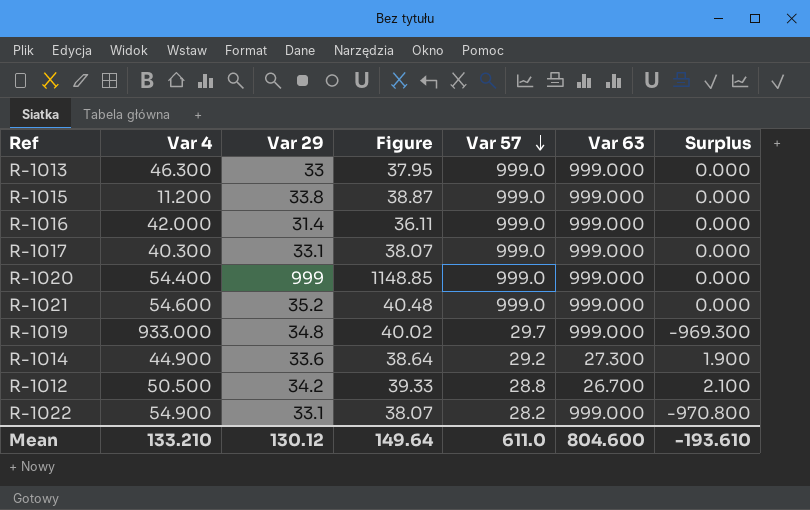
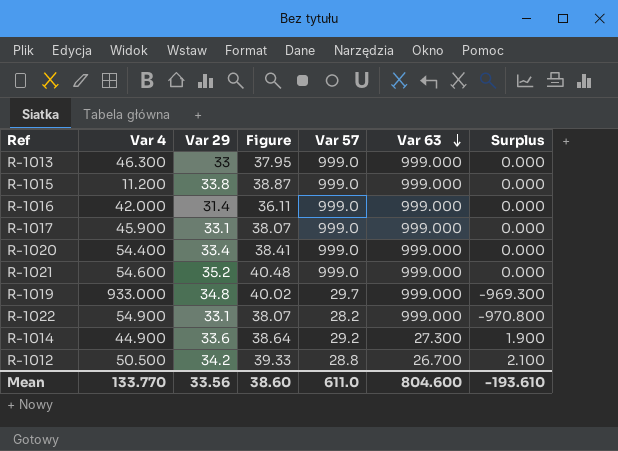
row order: Var 57 descending -> Var 63 descending
R-1017 | Var 4: 40.300 -> 45.900
R-1020 | Var 29: 999 -> 33.4
R-1020 | Figure: 1148.85 -> 38.41
Mean | Var 4: 133.210 -> 133.770
Mean | Var 29: 130.12 -> 33.56
Mean | Figure: 149.64 -> 38.60

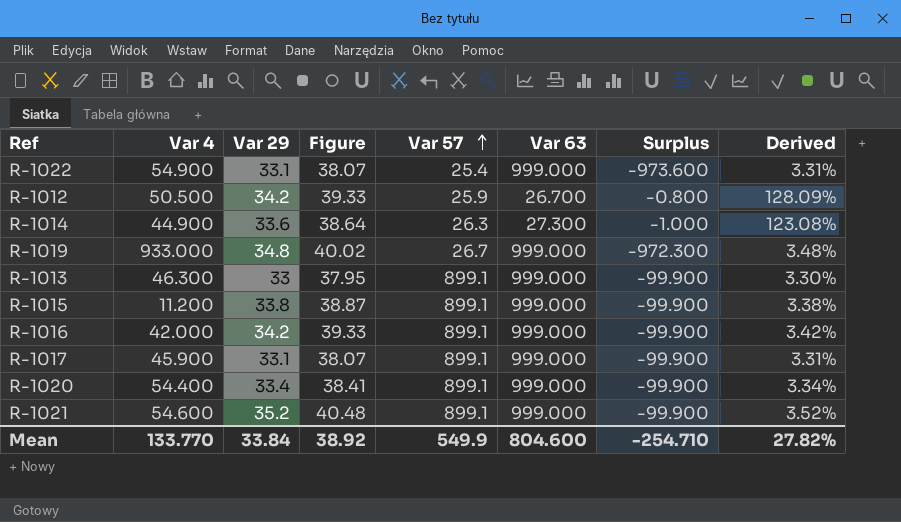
row order: Var 63 descending -> Var 57 ascending
column Derived | formula: none -> [Var 29] / [Var 63]
R-1022 | Var 57: 28.2 -> 25.4
R-1022 | Surplus: -970.800 -> -973.600
R-1012 | Var 57: 28.8 -> 25.9
R-1012 | Surplus: 2.100 -> -0.800
R-1014 | Var 57: 29.2 -> 26.3
R-1014 | Surplus: 1.900 -> -1.000
R-1019 | Var 57: 29.7 -> 26.7
R-1019 | Surplus: -969.300 -> -972.300
R-1013 | Var 57: 999.0 -> 899.1
R-1013 | Surplus: 0.000 -> -99.900
R-1015 | Var 57: 999.0 -> 899.1
R-1015 | Surplus: 0.000 -> -99.900
R-1016 | Var 29: 31.4 -> 34.2
R-1016 | Figure: 36.11 -> 39.33
R-1016 | Var 57: 999.0 -> 899.1
R-1016 | Surplus: 0.000 -> -99.900
R-1017 | Var 57: 999.0 -> 899.1
R-1017 | Surplus: 0.000 -> -99.900
R-1020 | Var 57: 999.0 -> 899.1
R-1020 | Surplus: 0.000 -> -99.900
R-1021 | Var 57: 999.0 -> 899.1
R-1021 | Surplus: 0.000 -> -99.900
Mean | Var 29: 33.56 -> 33.84
Mean | Figure: 38.60 -> 38.92
Mean | Var 57: 611.0 -> 549.9
Mean | Surplus: -193.610 -> -254.710

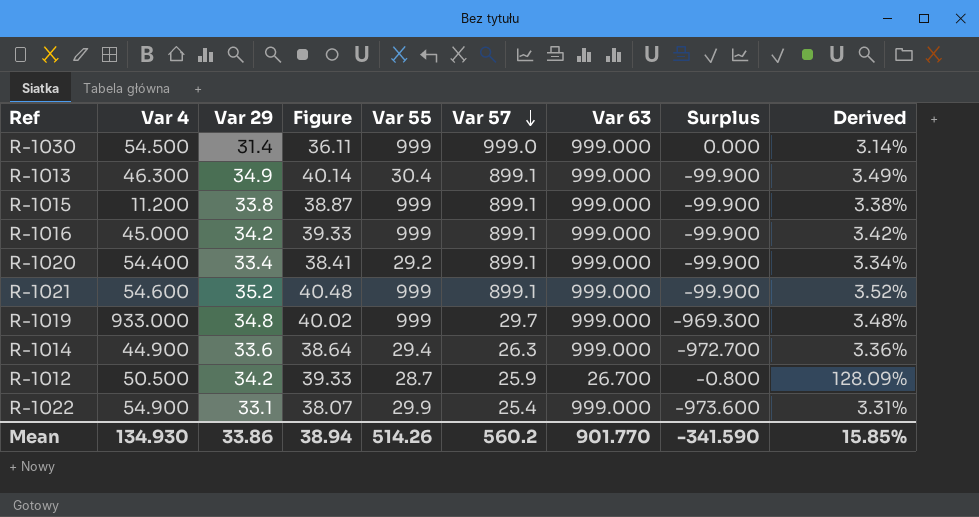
row order: Var 57 ascending -> Var 57 descending
column Var 55 | position: none -> 5
row R-1017: 45.900 | 33.1 | 38.07 | 899.1 | 999.000 | -99.900 | 3.31% -> none
row R-1030: none -> 54.500 | 31.4 | 36.11 | 999 | 999.0 | 999.000 | 0.000 | 3.14%
R-1013 | Var 29: 33 -> 34.9
R-1013 | Figure: 37.95 -> 40.14
R-1013 | Derived: 3.30% -> 3.49%
R-1016 | Var 4: 42.000 -> 45.000
R-1019 | Var 57: 26.7 -> 29.7
R-1019 | Surplus: -972.300 -> -969.300
R-1014 | Var 63: 27.300 -> 999.000
R-1014 | Surplus: -1.000 -> -972.700
R-1014 | Derived: 123.08% -> 3.36%
Mean | Var 4: 133.770 -> 134.930
Mean | Var 29: 33.84 -> 33.86
Mean | Figure: 38.92 -> 38.94
Mean | Var 57: 549.9 -> 560.2
Mean | Var 63: 804.600 -> 901.770
Mean | Surplus: -254.710 -> -341.590
Mean | Derived: 27.82% -> 15.85%

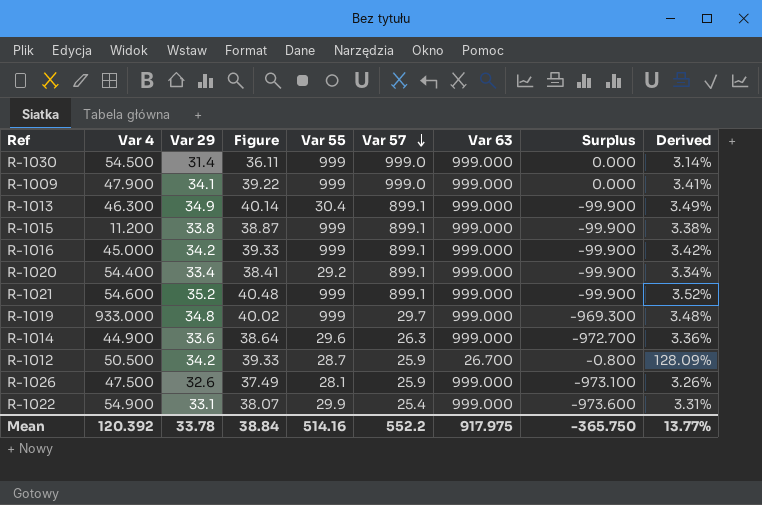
row R-1009: none -> 47.900 | 34.1 | 39.22 | 999 | 999.0 | 999.000 | 0.000 | 3.41%
R-1014 | Var 55: 29.4 -> 29.6
row R-1026: none -> 47.500 | 32.6 | 37.49 | 28.1 | 25.9 | 999.000 | -973.100 | 3.26%
Mean | Var 4: 134.930 -> 120.392
Mean | Var 29: 33.86 -> 33.78
Mean | Figure: 38.94 -> 38.84
Mean | Var 55: 514.26 -> 514.16
Mean | Var 57: 560.2 -> 552.2
Mean | Var 63: 901.770 -> 917.975
Mean | Surplus: -341.590 -> -365.750
Mean | Derived: 15.85% -> 13.77%

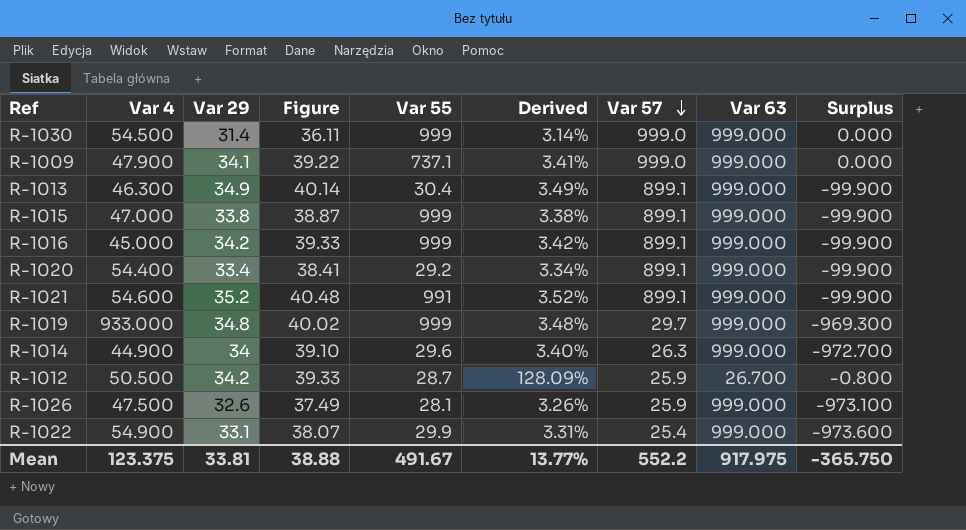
column Derived | position: 9 -> 6
R-1009 | Var 55: 999 -> 737.1
R-1015 | Var 4: 11.200 -> 47.000
R-1021 | Var 55: 999 -> 991
R-1014 | Var 29: 33.6 -> 34
R-1014 | Figure: 38.64 -> 39.10
R-1014 | Derived: 3.36% -> 3.40%
Mean | Var 4: 120.392 -> 123.375
Mean | Var 29: 33.78 -> 33.81
Mean | Figure: 38.84 -> 38.88
Mean | Var 55: 514.16 -> 491.67

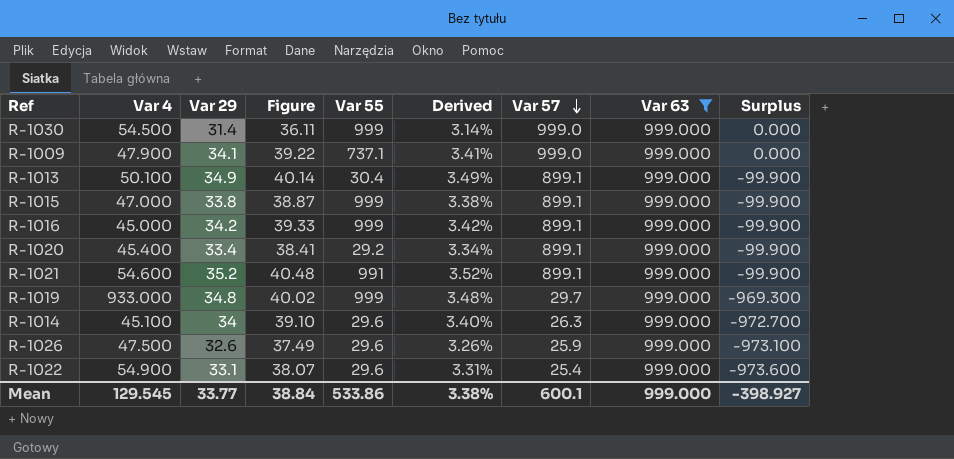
filter: none -> Var 63 = 999.000
R-1013 | Var 4: 46.300 -> 50.100
R-1020 | Var 4: 54.400 -> 45.400
R-1014 | Var 4: 44.900 -> 45.100
R-1026 | Var 55: 28.1 -> 29.6
R-1022 | Var 55: 29.9 -> 29.6
Mean | Var 4: 123.375 -> 129.545
Mean | Var 29: 33.81 -> 33.77
Mean | Figure: 38.88 -> 38.84
Mean | Var 55: 491.67 -> 533.86
Mean | Derived: 13.77% -> 3.38%
Mean | Var 57: 552.2 -> 600.1
Mean | Var 63: 917.975 -> 999.000
Mean | Surplus: -365.750 -> -398.927

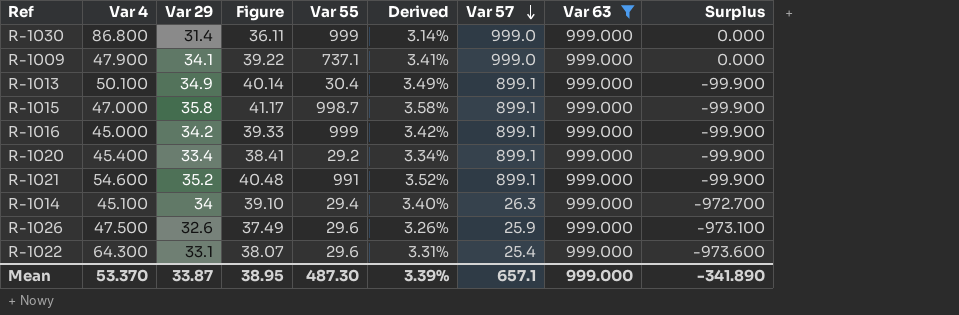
row R-1019: 933.000 | 34.8 | 40.02 | 999 | 3.48% | 29.7 | 999.000 | -969.300 -> none
R-1030 | Var 4: 54.500 -> 86.800
R-1015 | Var 29: 33.8 -> 35.8
R-1015 | Figure: 38.87 -> 41.17
R-1015 | Var 55: 999 -> 998.7
R-1015 | Derived: 3.38% -> 3.58%
R-1014 | Var 55: 29.6 -> 29.4
R-1022 | Var 4: 54.900 -> 64.300
Mean | Var 4: 129.545 -> 53.370
Mean | Var 29: 33.77 -> 33.87
Mean | Figure: 38.84 -> 38.95
Mean | Var 55: 533.86 -> 487.30
Mean | Derived: 3.38% -> 3.39%
Mean | Var 57: 600.1 -> 657.1
Mean | Surplus: -398.927 -> -341.890

